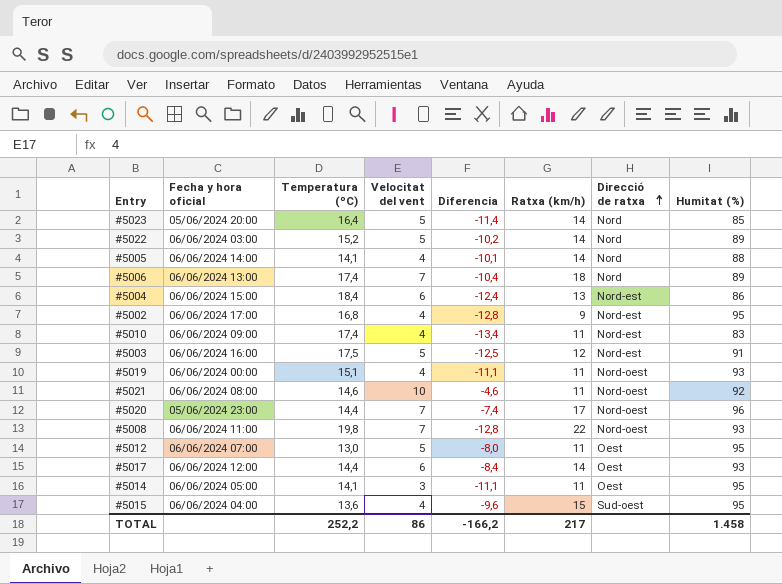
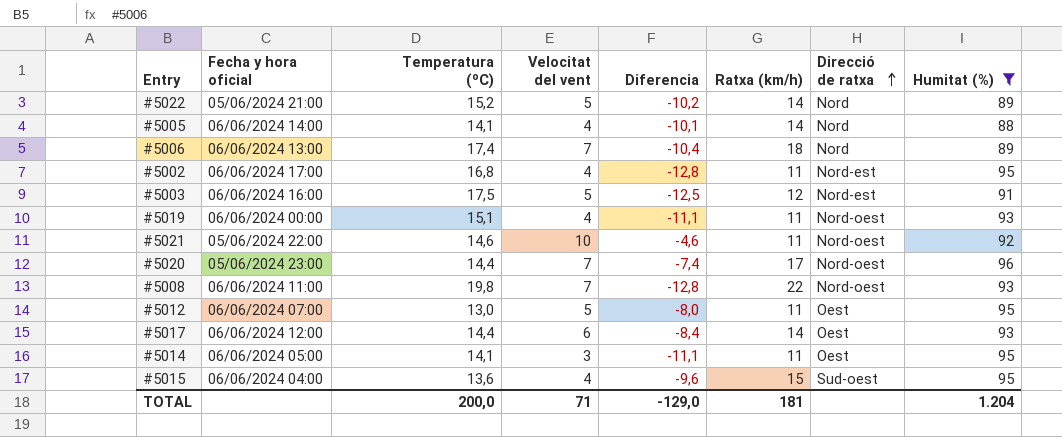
filter: none -> Humitat (%) >= 88
#5022 | Fecha y hora oficial: 06/06/2024 03:00 -> 05/06/2024 21:00
#5002 | Ratxa (km/h): 9 -> 11
#5021 | Fecha y hora oficial: 06/06/2024 08:00 -> 05/06/2024 22:00
TOTAL | Temperatura (ºC): 252,2 -> 200,0
TOTAL | Velocitat del vent: 86 -> 71
TOTAL | Diferencia: -166,2 -> -129,0
TOTAL | Ratxa (km/h): 217 -> 181
TOTAL | Humitat (%): 1.458 -> 1.204

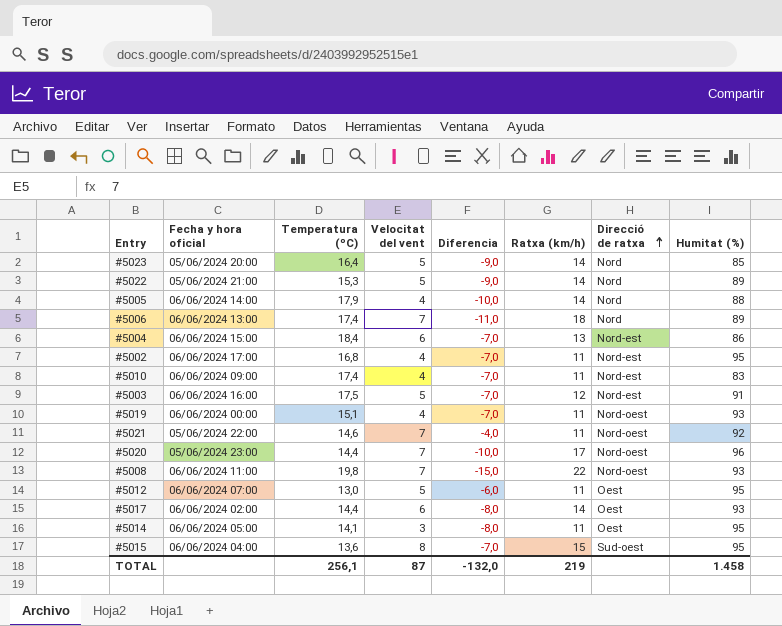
filter: Humitat (%) >= 88 -> none
column Diferencia | formula: [Velocitat del vent] - [Temperatura (ºC)] -> [Velocitat del vent] - [Ratxa (km/h)]
#5022 | Temperatura (ºC): 15,2 -> 15,3
#5005 | Temperatura (ºC): 14,1 -> 17,9
#5021 | Velocitat del vent: 10 -> 7
#5017 | Fecha y hora oficial: 06/06/2024 12:00 -> 06/06/2024 02:00
#5015 | Velocitat del vent: 4 -> 8
TOTAL | Temperatura (ºC): 200,0 -> 256,1
TOTAL | Velocitat del vent: 71 -> 87
TOTAL | Diferencia: -129,0 -> -132,0
TOTAL | Ratxa (km/h): 181 -> 219
TOTAL | Humitat (%): 1.204 -> 1.458

